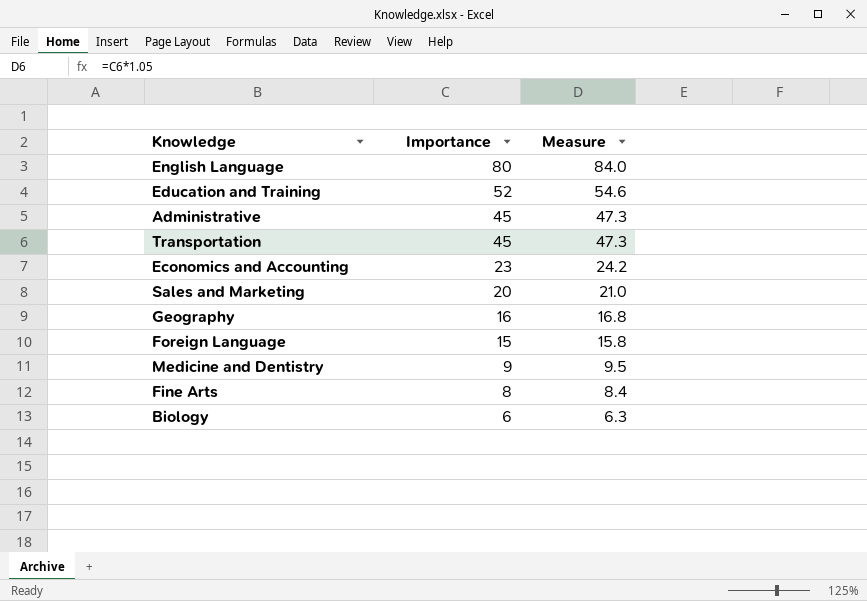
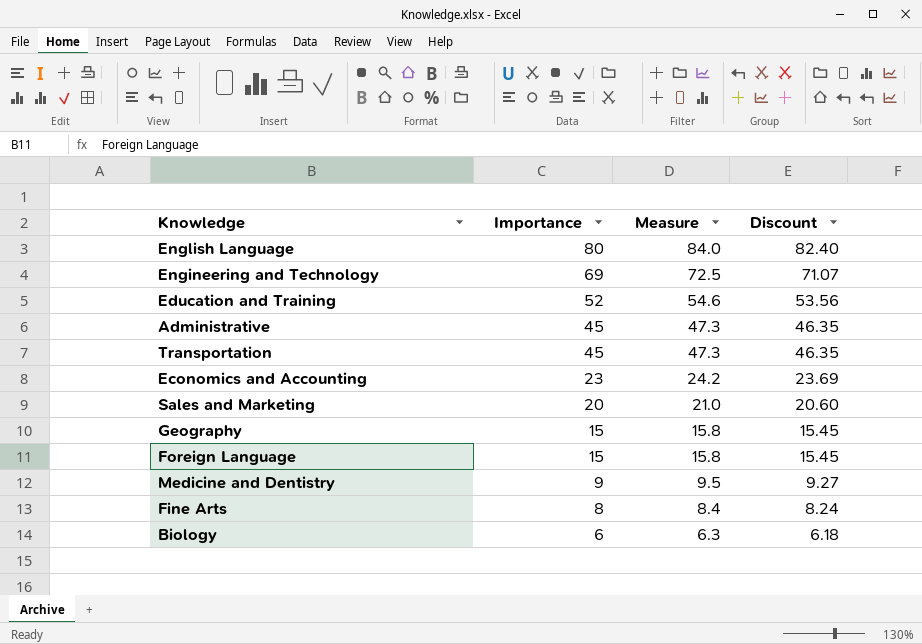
column Discount | formula: none -> [Importance] * 1.03
row Engineering and Technology: none -> 69 | 72.5 | 71.07
Geography | Importance: 16 -> 15
Geography | Measure: 16.8 -> 15.8

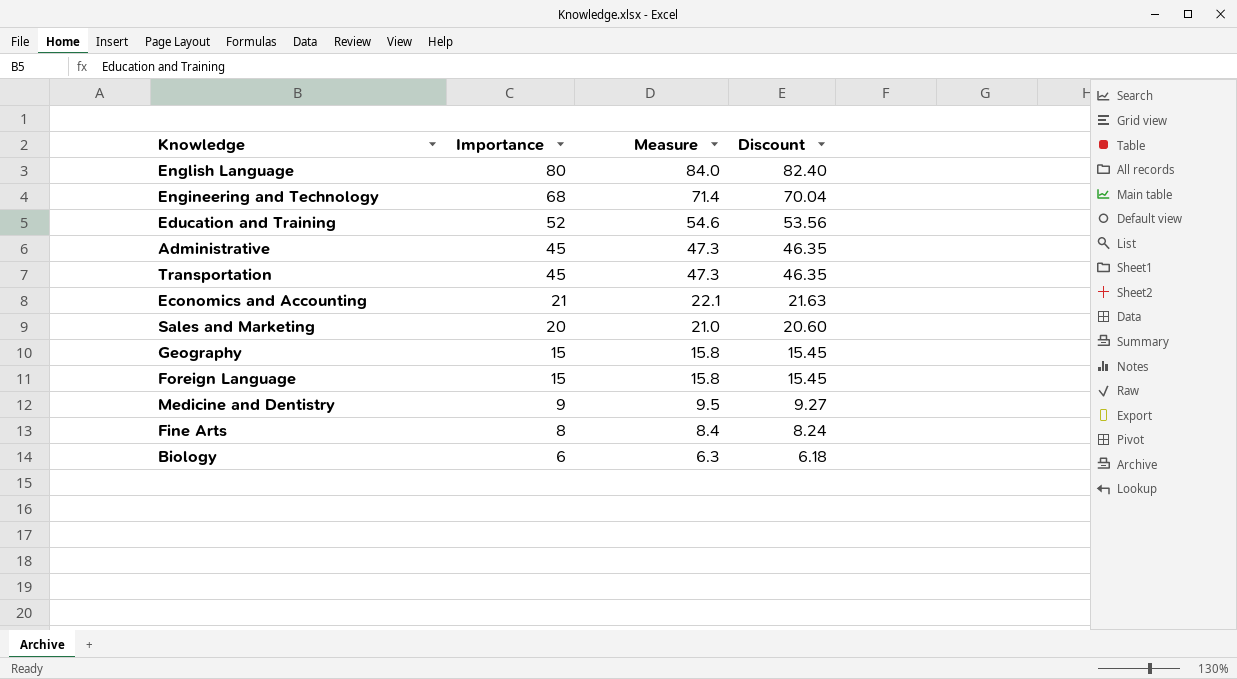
Engineering and Technology | Importance: 69 -> 68
Engineering and Technology | Measure: 72.5 -> 71.4
Engineering and Technology | Discount: 71.07 -> 70.04
Economics and Accounting | Importance: 23 -> 21
Economics and Accounting | Measure: 24.2 -> 22.1
Economics and Accounting | Discount: 23.69 -> 21.63

